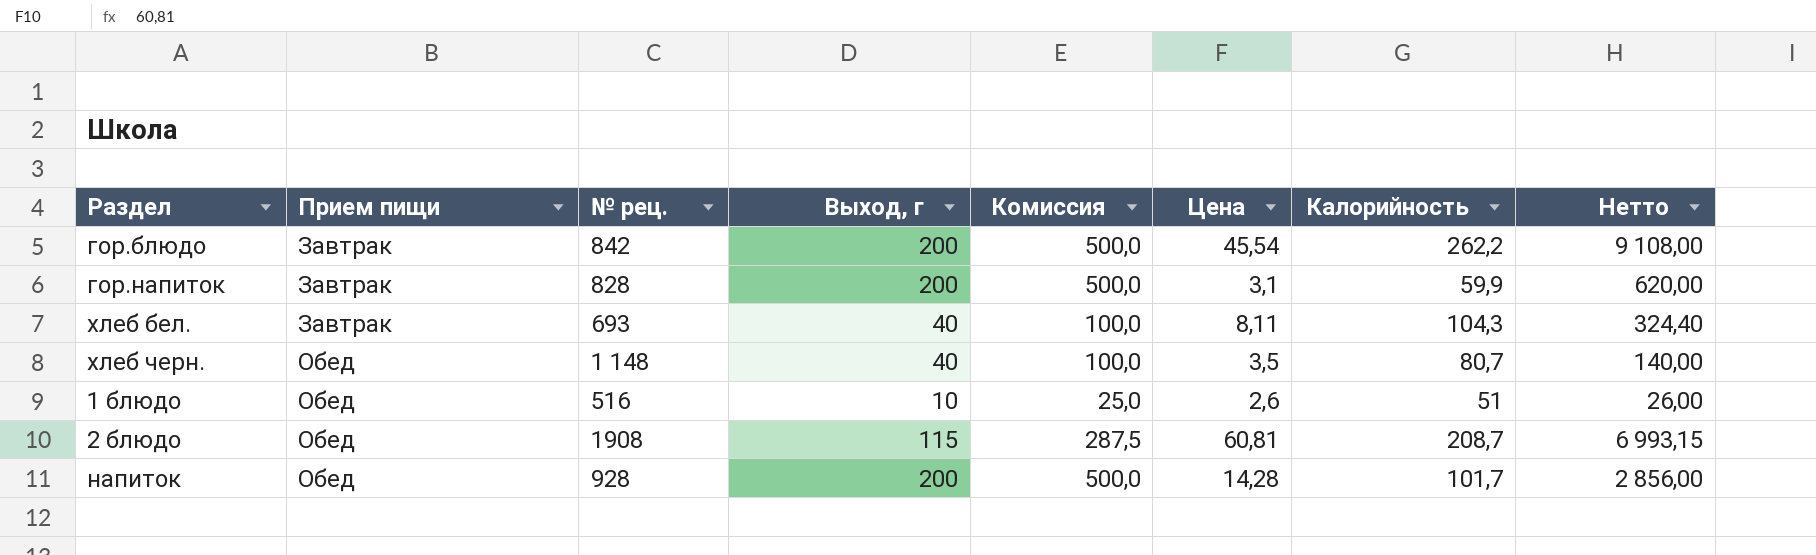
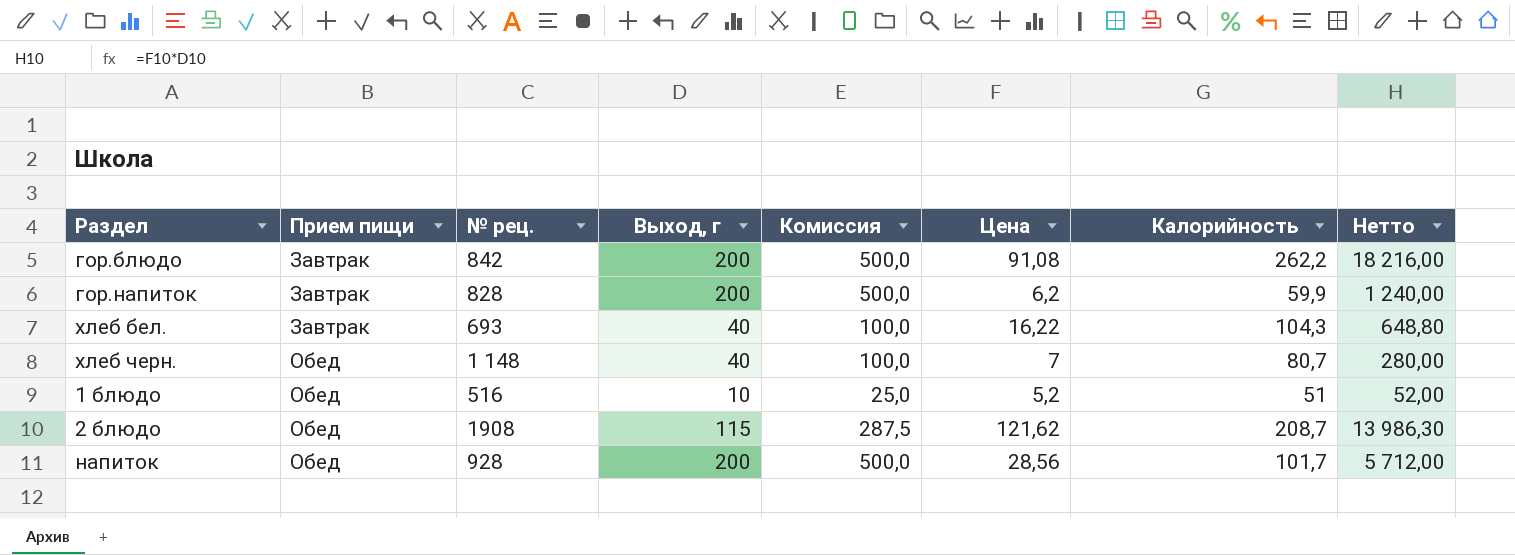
гор.блюдо | Цена: 45,54 -> 91,08
гор.блюдо | Нетто: 9 108,00 -> 18 216,00
гор.напиток | Цена: 3,1 -> 6,2
гор.напиток | Нетто: 620,00 -> 1 240,00
хлеб бел. | Цена: 8,11 -> 16,22
хлеб бел. | Нетто: 324,40 -> 648,80
хлеб черн. | Цена: 3,5 -> 7
хлеб черн. | Нетто: 140,00 -> 280,00
1 блюдо | Цена: 2,6 -> 5,2
1 блюдо | Нетто: 26,00 -> 52,00
2 блюдо | Цена: 60,81 -> 121,62
2 блюдо | Нетто: 6 993,15 -> 13 986,30
напиток | Цена: 14,28 -> 28,56
напиток | Нетто: 2 856,00 -> 5 712,00

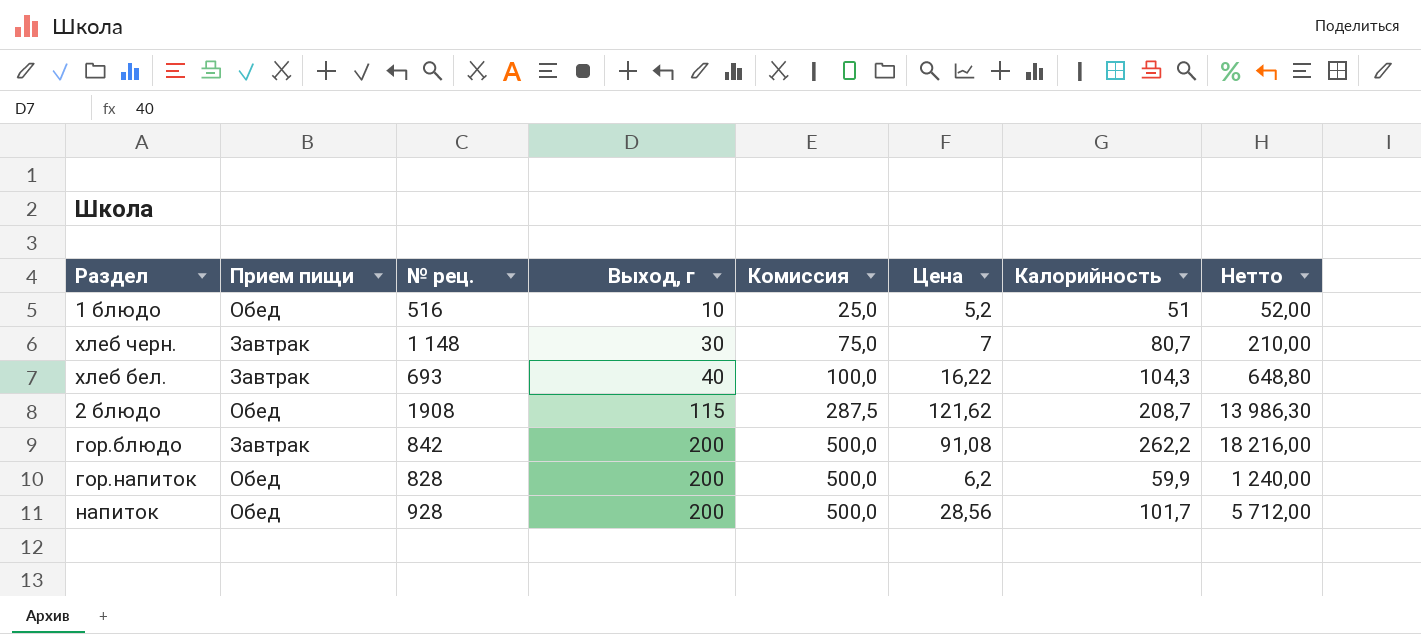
row order: Прием пищи ascending -> Выход, г ascending
хлеб черн. | Прием пищи: Обед -> Завтрак
хлеб черн. | Выход, г: 40 -> 30
хлеб черн. | Комиссия: 100,0 -> 75,0
хлеб черн. | Нетто: 280,00 -> 210,00
гор.напиток | Прием пищи: Завтрак -> Обед

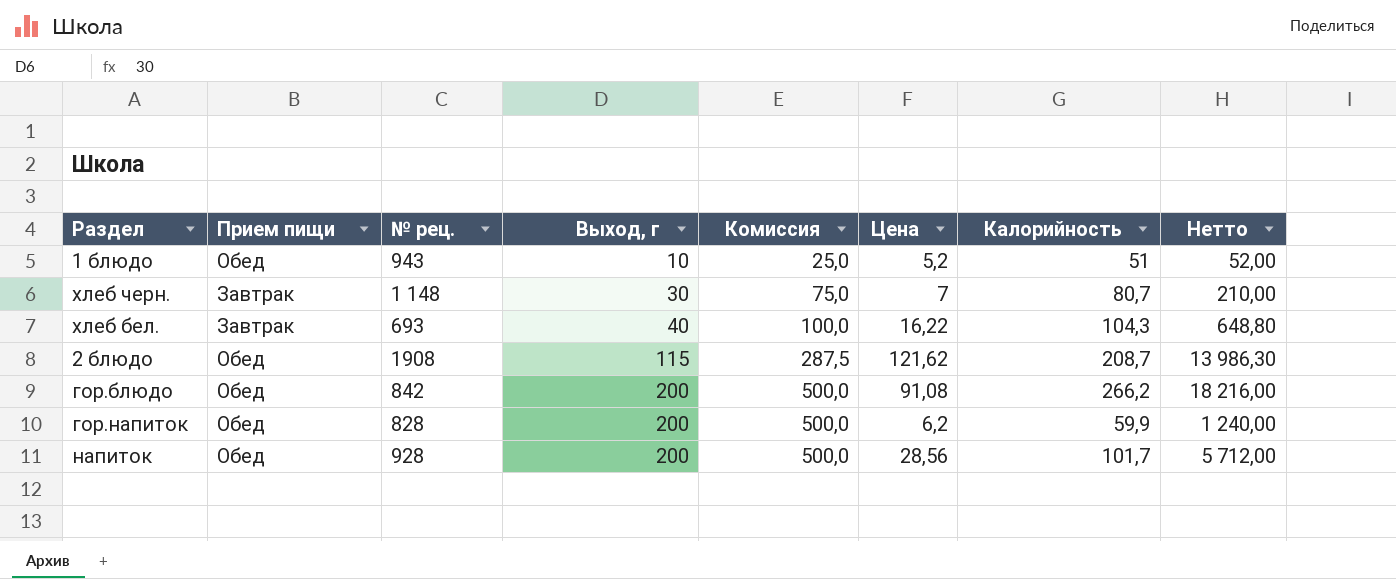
1 блюдо | № рец.: 516 -> 943
гор.блюдо | Прием пищи: Завтрак -> Обед
гор.блюдо | Калорийность: 262,2 -> 266,2

